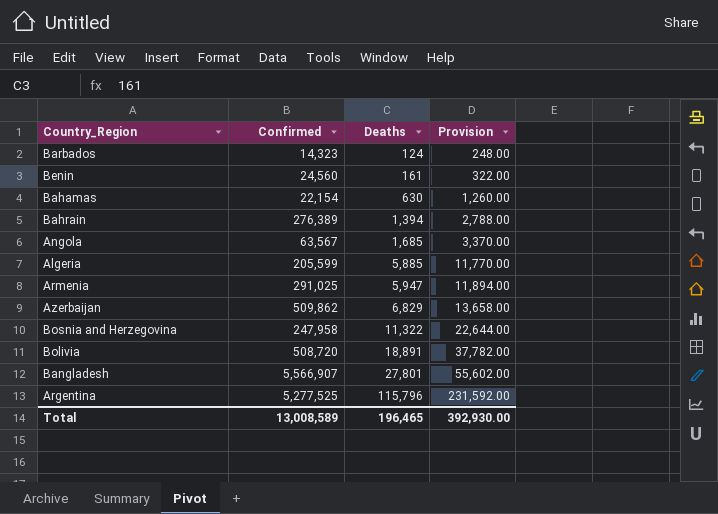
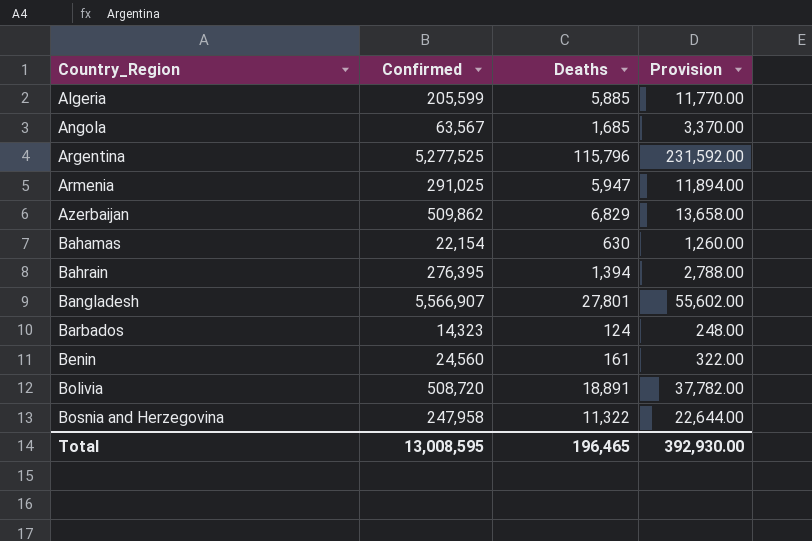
row order: Deaths ascending -> Country_Region ascending
Bahrain | Confirmed: 276,389 -> 276,395
Total | Confirmed: 13,008,589 -> 13,008,595

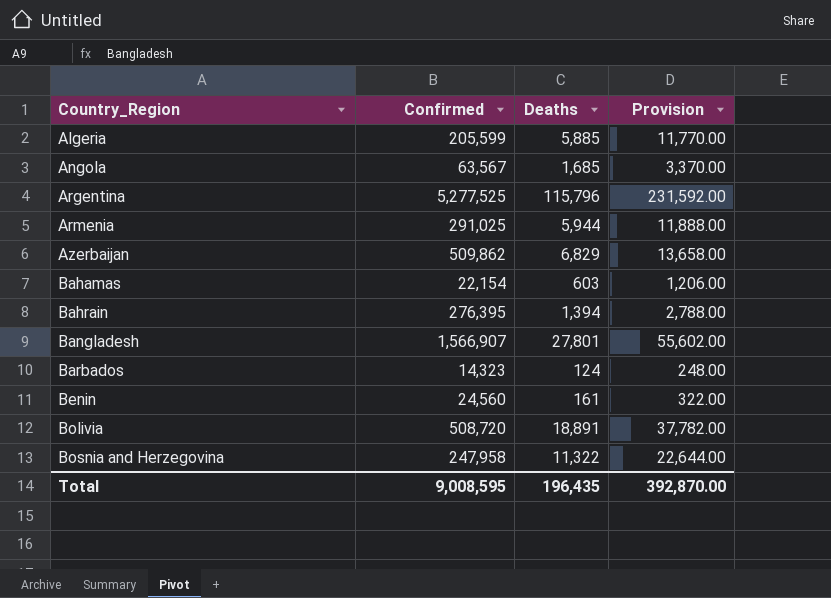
Armenia | Deaths: 5,947 -> 5,944
Armenia | Provision: 11,894.00 -> 11,888.00
Bahamas | Deaths: 630 -> 603
Bahamas | Provision: 1,260.00 -> 1,206.00
Bangladesh | Confirmed: 5,566,907 -> 1,566,907
Total | Confirmed: 13,008,595 -> 9,008,595
Total | Deaths: 196,465 -> 196,435
Total | Provision: 392,930.00 -> 392,870.00

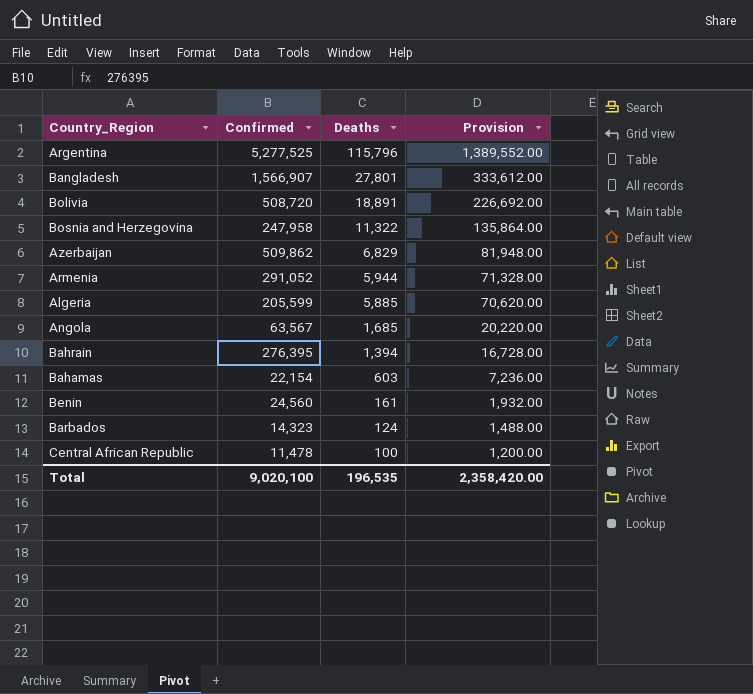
row order: Country_Region ascending -> Deaths descending
column Provision | formula: [Deaths] * 2 -> [Deaths] * 12
Armenia | Confirmed: 291,025 -> 291,052
row Central African Republic: none -> 11,478 | 100 | 1,200.00
Total | Confirmed: 9,008,595 -> 9,020,100
Total | Deaths: 196,435 -> 196,535
Total | Provision: 392,870.00 -> 2,358,420.00

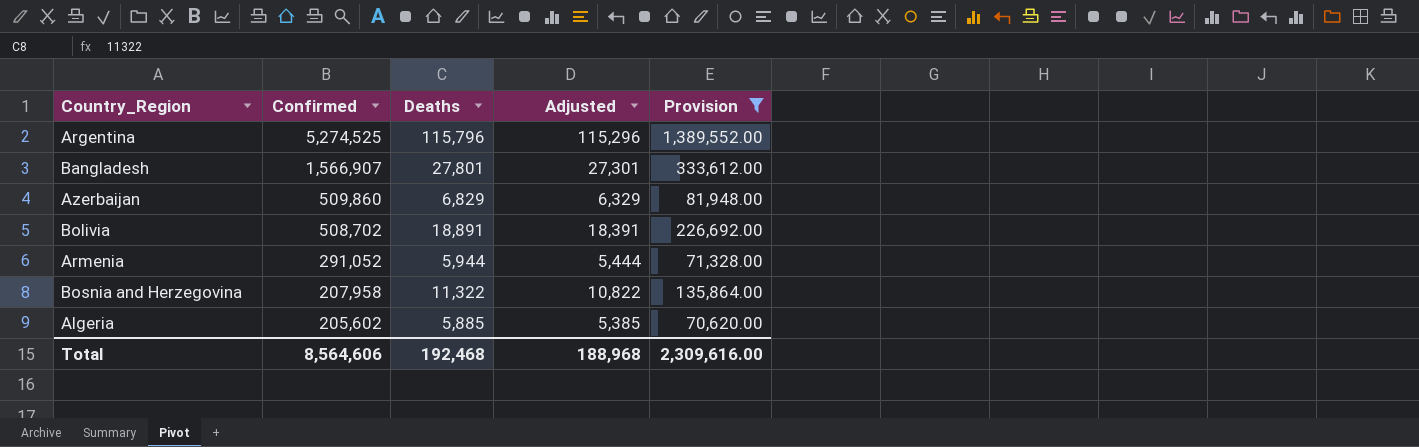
filter: none -> Provision >= 70,620.00
row order: Deaths descending -> Confirmed descending
column Adjusted | formula: none -> [Deaths] - 500
Argentina | Confirmed: 5,277,525 -> 5,274,525
Azerbaijan | Confirmed: 509,862 -> 509,860
Bolivia | Confirmed: 508,720 -> 508,702
Bosnia and Herzegovina | Confirmed: 247,958 -> 207,958
Algeria | Confirmed: 205,599 -> 205,602
Total | Confirmed: 9,020,100 -> 8,564,606
Total | Deaths: 196,535 -> 192,468
Total | Provision: 2,358,420.00 -> 2,309,616.00

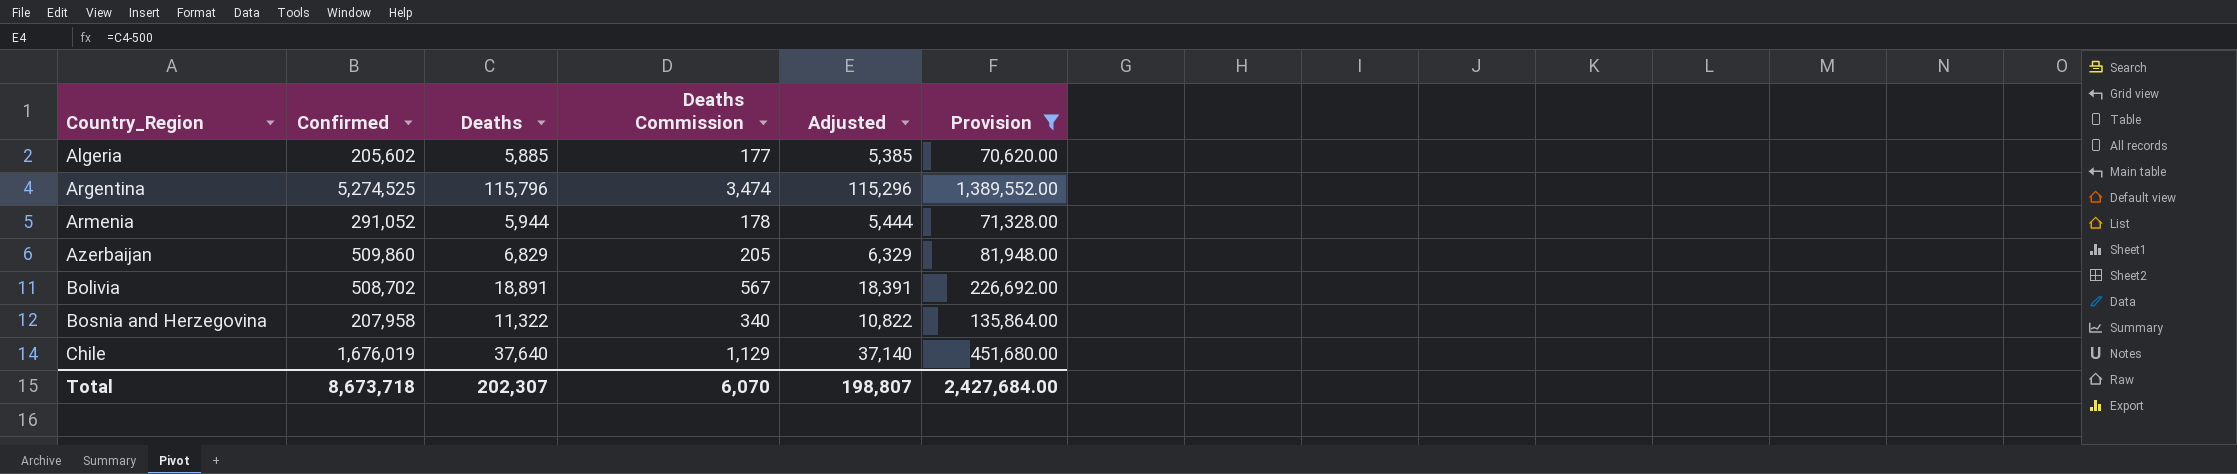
row order: Confirmed descending -> Country_Region ascending
column Deaths Commission | formula: none -> [Deaths] * 0.03
row Bangladesh: 1,566,907 | 27,801 | 27,301 | 333,612.00 -> none
row Chile: none -> 1,676,019 | 37,640 | 1,129 | 37,140 | 451,680.00
Total | Confirmed: 8,564,606 -> 8,673,718
Total | Deaths: 192,468 -> 202,307
Total | Adjusted: 188,968 -> 198,807
Total | Provision: 2,309,616.00 -> 2,427,684.00

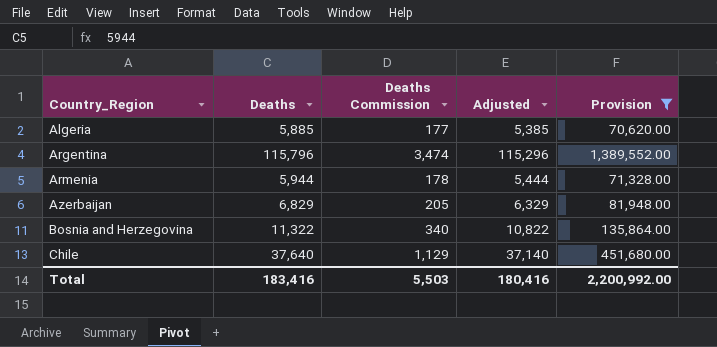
column Confirmed | position: 2 -> none
row Bolivia: 508,702 | 18,891 | 567 | 18,391 | 226,692.00 -> none
Total | Deaths: 202,307 -> 183,416
Total | Deaths Commission: 6,070 -> 5,503
Total | Adjusted: 198,807 -> 180,416
Total | Provision: 2,427,684.00 -> 2,200,992.00

